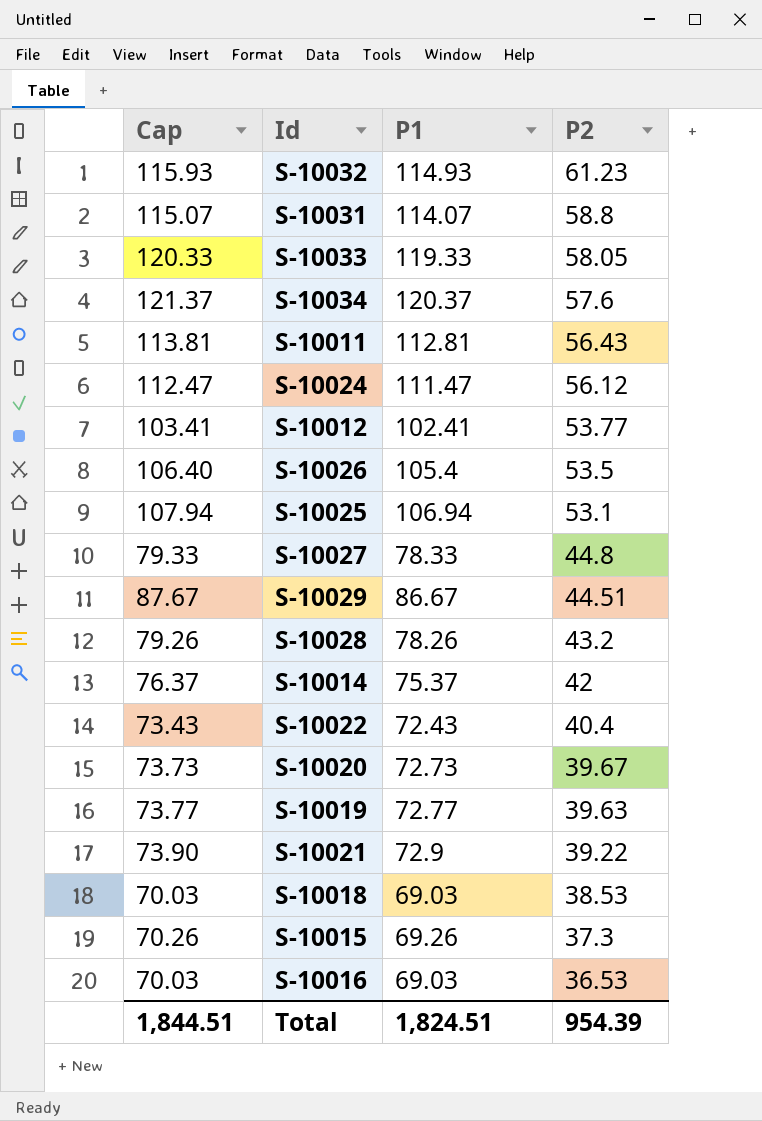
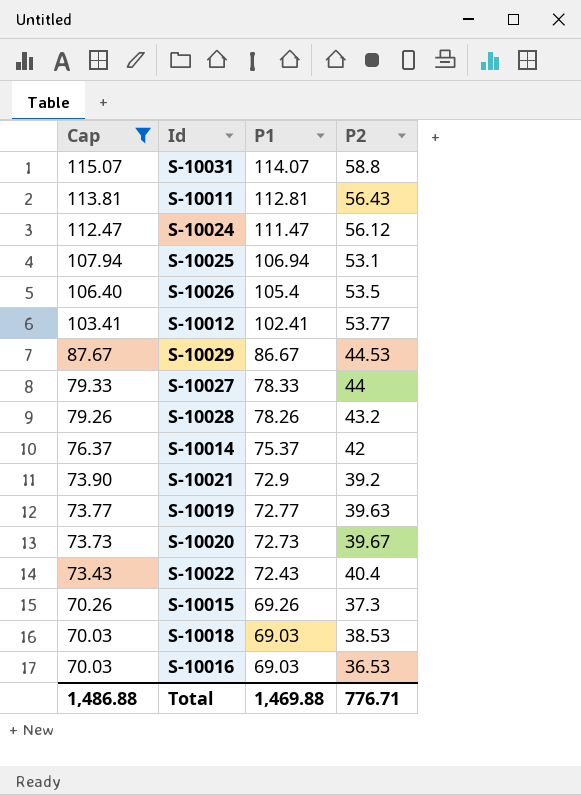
filter: none -> Cap <= 115.07
row order: P2 descending -> Cap descending
S-10029 | P2: 44.51 -> 44.53
S-10027 | P2: 44.8 -> 44
S-10021 | P2: 39.22 -> 39.2
Total | Cap: 1,844.51 -> 1,486.88
Total | P1: 1,824.51 -> 1,469.88
Total | P2: 954.39 -> 776.71

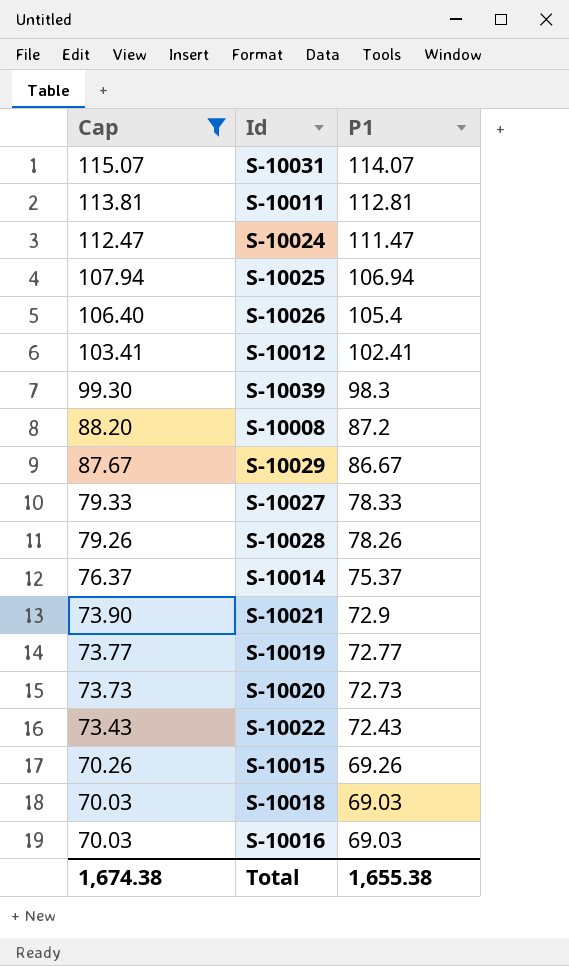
column P2 | position: 4 -> none
row S-10039: none -> 99.30 | 98.3
row S-10008: none -> 88.20 | 87.2
Total | Cap: 1,486.88 -> 1,674.38
Total | P1: 1,469.88 -> 1,655.38

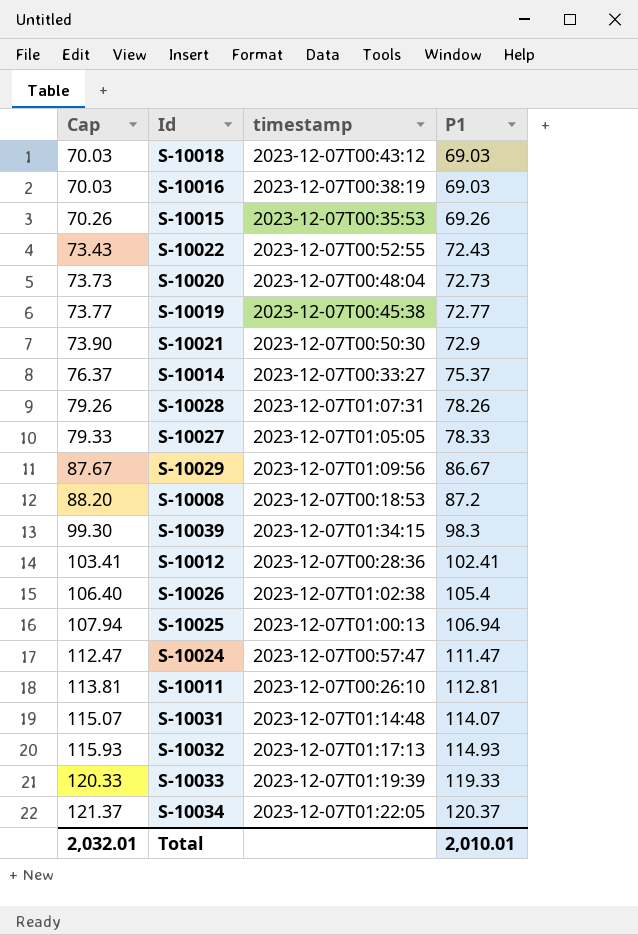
filter: Cap <= 115.07 -> none
row order: Cap descending -> Cap ascending
column timestamp | position: none -> 3
Total | Cap: 1,674.38 -> 2,032.01
Total | P1: 1,655.38 -> 2,010.01

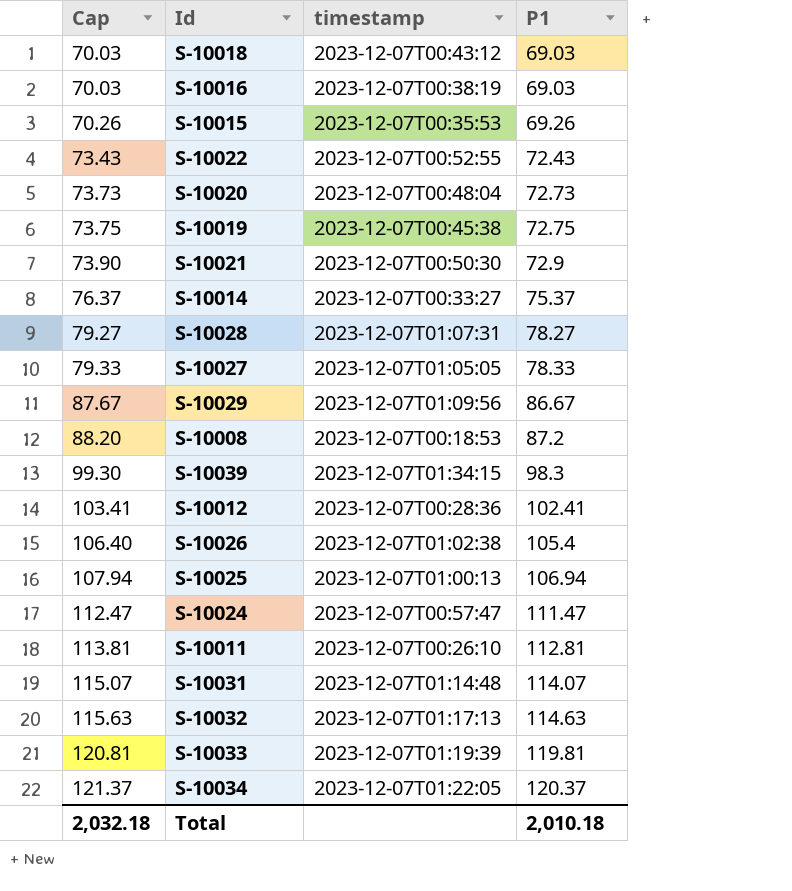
S-10019 | Cap: 73.77 -> 73.75
S-10019 | P1: 72.77 -> 72.75
S-10028 | Cap: 79.26 -> 79.27
S-10028 | P1: 78.26 -> 78.27
S-10032 | Cap: 115.93 -> 115.63
S-10032 | P1: 114.93 -> 114.63
S-10033 | Cap: 120.33 -> 120.81
S-10033 | P1: 119.33 -> 119.81
Total | Cap: 2,032.01 -> 2,032.18
Total | P1: 2,010.01 -> 2,010.18

